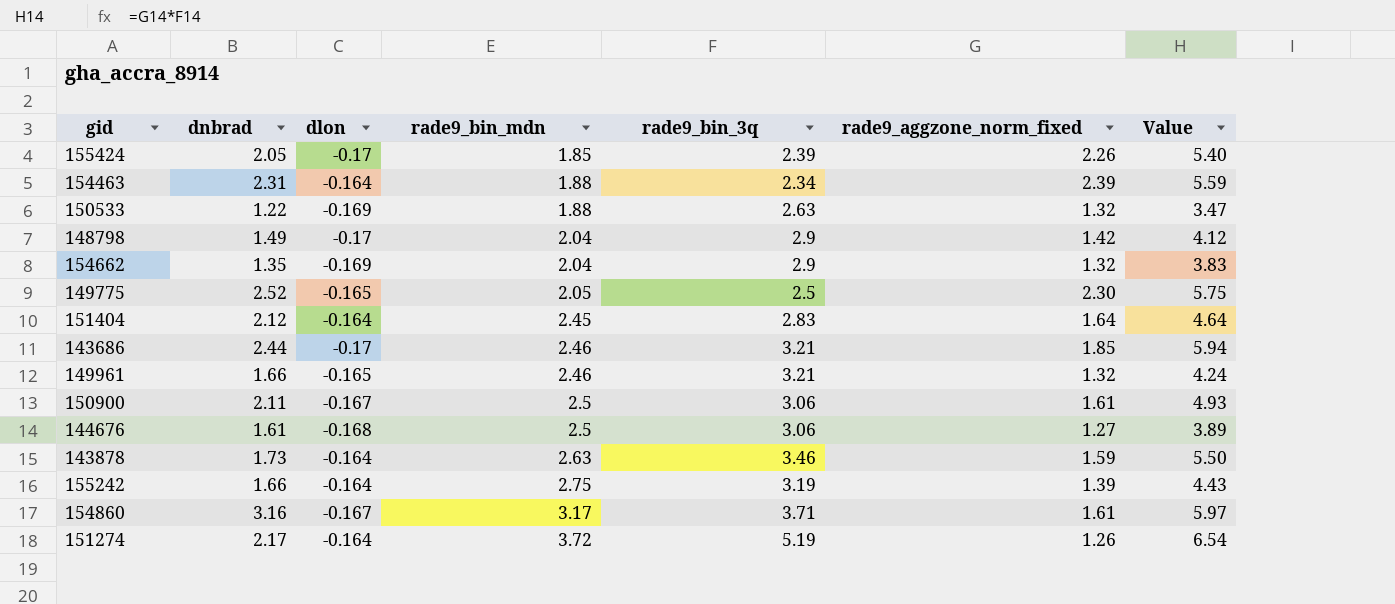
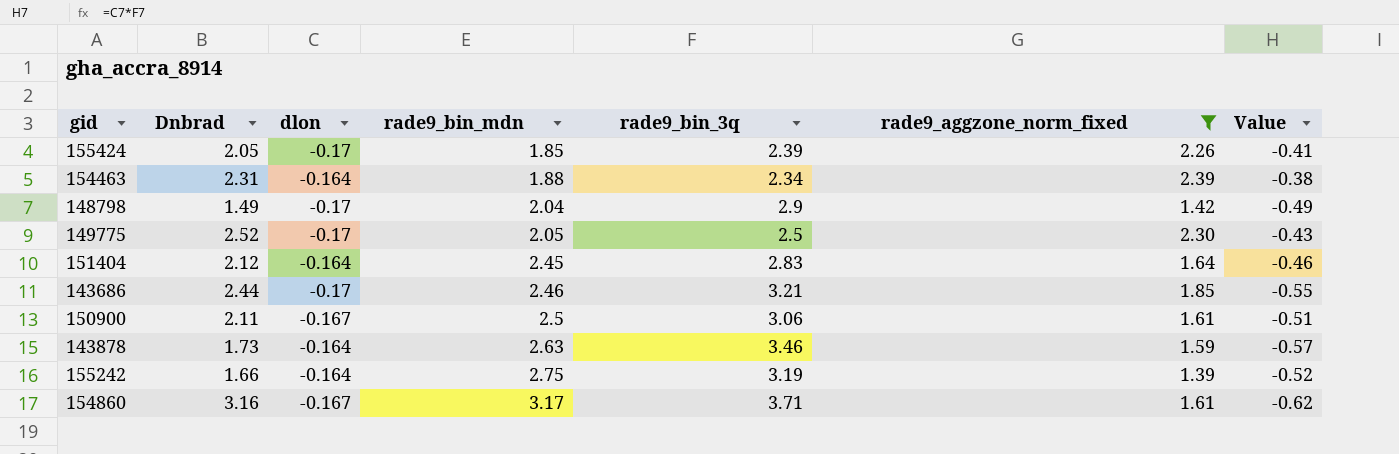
filter: none -> rade9_aggzone_norm_fixed >= 1.39
column name: dnbrad -> Dnbrad
column Value | formula: [rade9_bin_3q] * [rade9_aggzone_norm_fixed] -> [dlon] * [rade9_bin_3q]
149775 | dlon: -0.165 -> -0.17

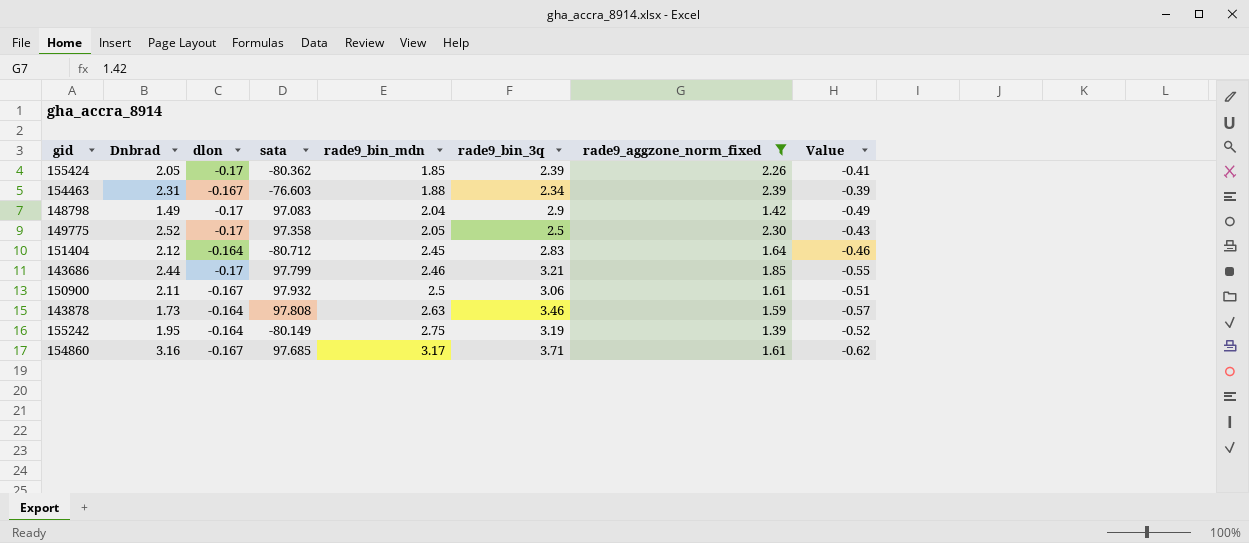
column sata | position: none -> 4
154463 | dlon: -0.164 -> -0.167
154463 | Value: -0.38 -> -0.39
155242 | Dnbrad: 1.66 -> 1.95

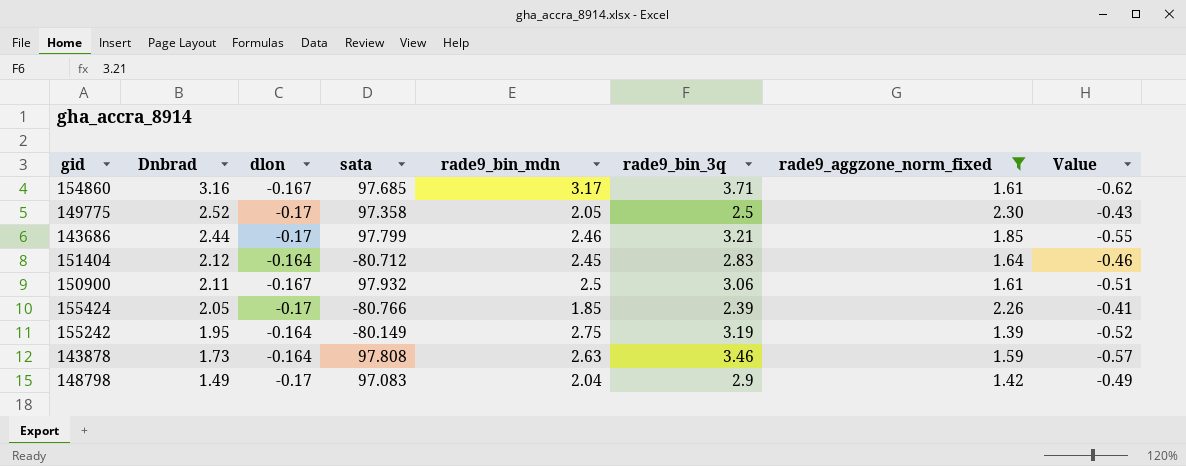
row order: rade9_bin_mdn ascending -> Dnbrad descending
row 154463: 2.31 | -0.167 | -76.603 | 1.88 | 2.34 | 2.39 | -0.39 -> none
155424 | sata: -80.362 -> -80.766

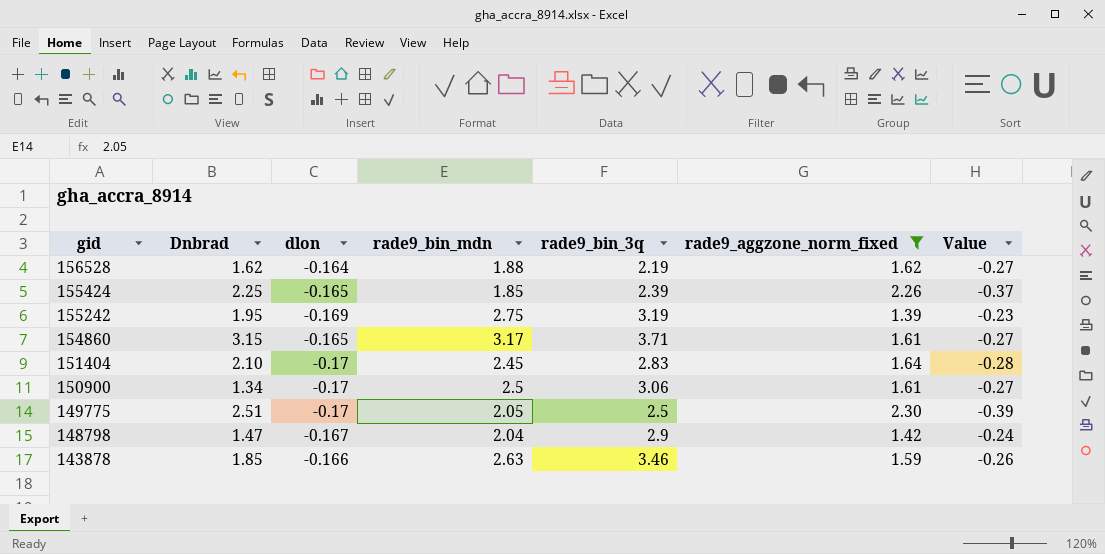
row order: Dnbrad descending -> gid descending
column sata | position: 4 -> none
column Value | formula: [dlon] * [rade9_bin_3q] -> [dlon] * [rade9_aggzone_norm_fixed]
row 143686: 2.44 | -0.17 | 97.799 | 2.46 | 3.21 | 1.85 | -0.55 -> none
row 156528: none -> 1.62 | -0.164 | 1.88 | 2.19 | 1.62 | -0.27
155424 | Dnbrad: 2.05 -> 2.25
155424 | dlon: -0.17 -> -0.165
155242 | dlon: -0.164 -> -0.169
154860 | Dnbrad: 3.16 -> 3.15
154860 | dlon: -0.167 -> -0.165
151404 | Dnbrad: 2.12 -> 2.10
151404 | dlon: -0.164 -> -0.17
150900 | Dnbrad: 2.11 -> 1.34
150900 | dlon: -0.167 -> -0.17
149775 | Dnbrad: 2.52 -> 2.51
148798 | Dnbrad: 1.49 -> 1.47
148798 | dlon: -0.17 -> -0.167
143878 | Dnbrad: 1.73 -> 1.85
143878 | dlon: -0.164 -> -0.166

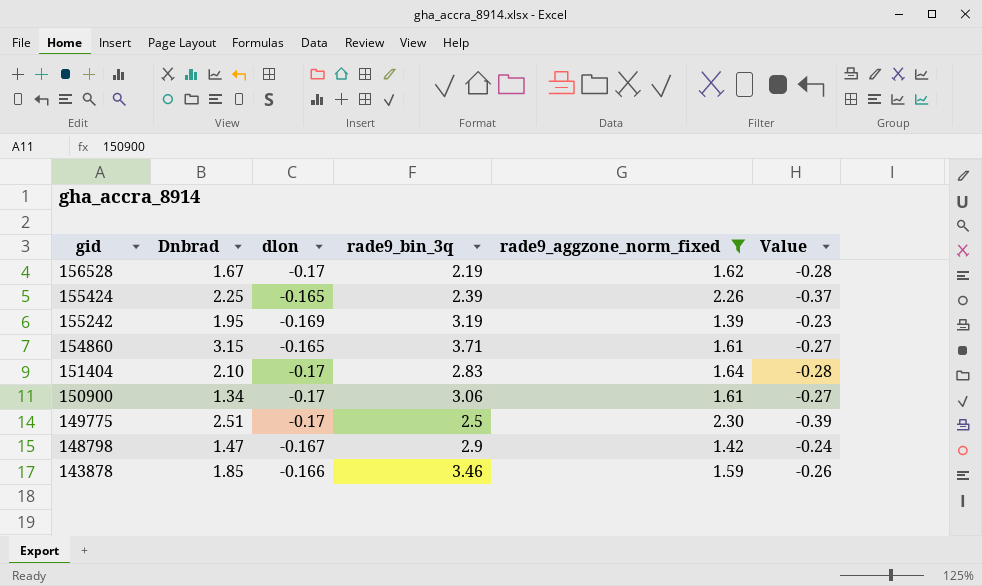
column rade9_bin_mdn | position: 4 -> none
156528 | Dnbrad: 1.62 -> 1.67
156528 | dlon: -0.164 -> -0.17
156528 | Value: -0.27 -> -0.28

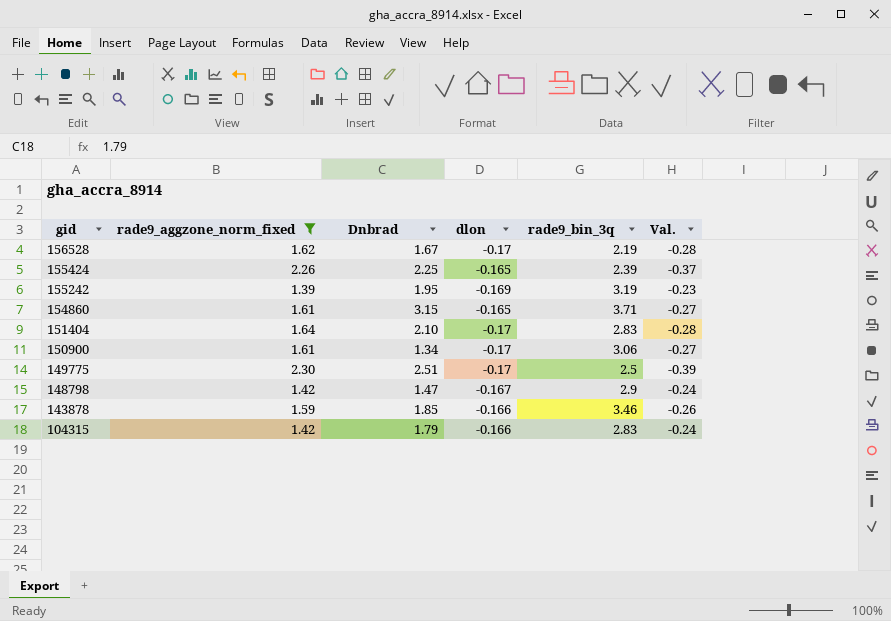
column rade9_aggzone_norm_fixed | position: 5 -> 2
column name: Value -> Val.
row 104315: none -> 1.42 | 1.79 | -0.166 | 2.83 | -0.24

